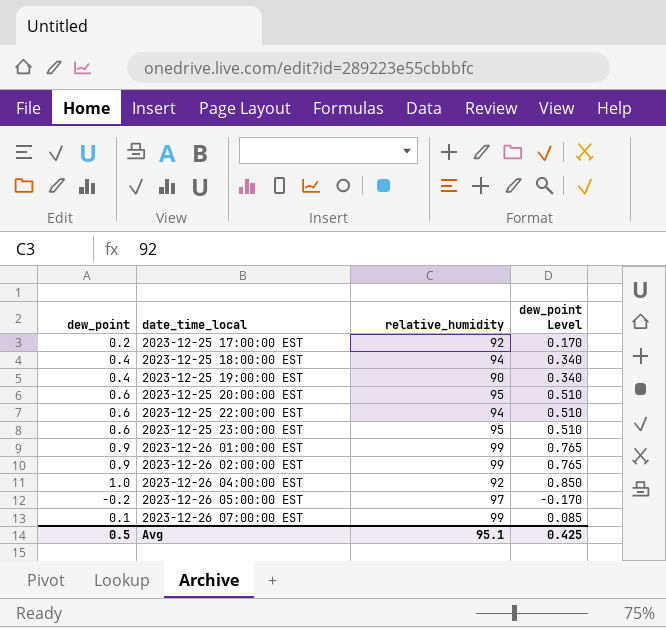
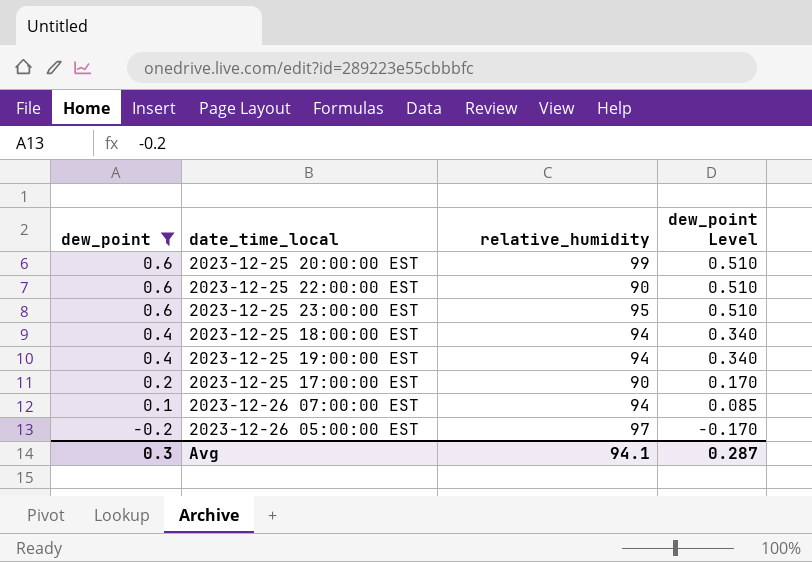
filter: none -> dew_point <= 0.6
row order: date_time_local ascending -> dew_point descending
2023-12-25 20:00:00 EST | relative_humidity: 95 -> 99
2023-12-25 22:00:00 EST | relative_humidity: 94 -> 90
2023-12-25 19:00:00 EST | relative_humidity: 90 -> 94
2023-12-25 17:00:00 EST | relative_humidity: 92 -> 90
2023-12-26 07:00:00 EST | relative_humidity: 99 -> 94
Avg | dew_point: 0.5 -> 0.3
Avg | relative_humidity: 95.1 -> 94.1
Avg | dew_point Level: 0.425 -> 0.287

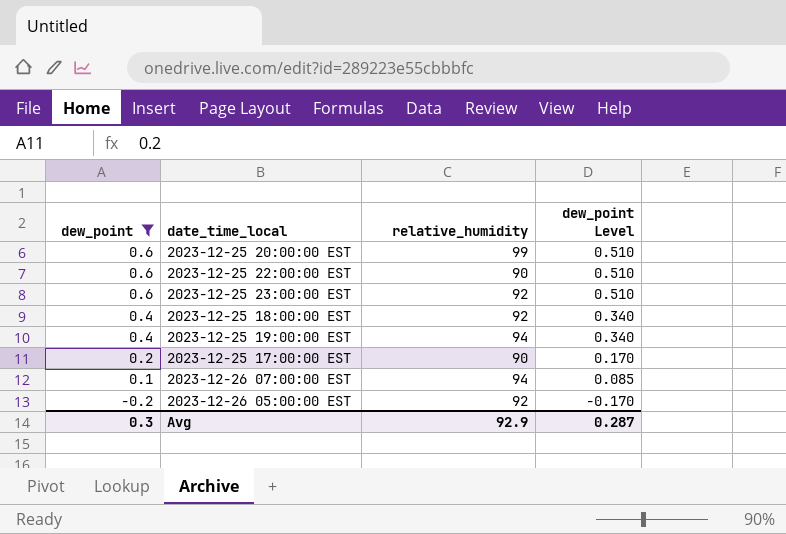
2023-12-25 23:00:00 EST | relative_humidity: 95 -> 92
2023-12-25 18:00:00 EST | relative_humidity: 94 -> 92
2023-12-26 05:00:00 EST | relative_humidity: 97 -> 92
Avg | relative_humidity: 94.1 -> 92.9

